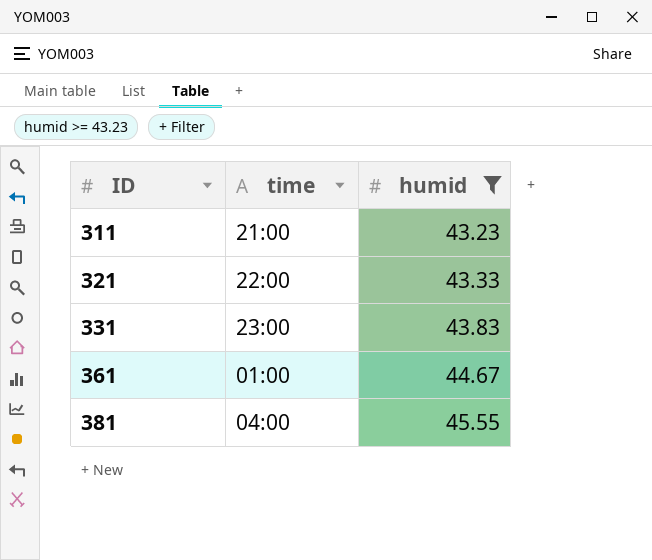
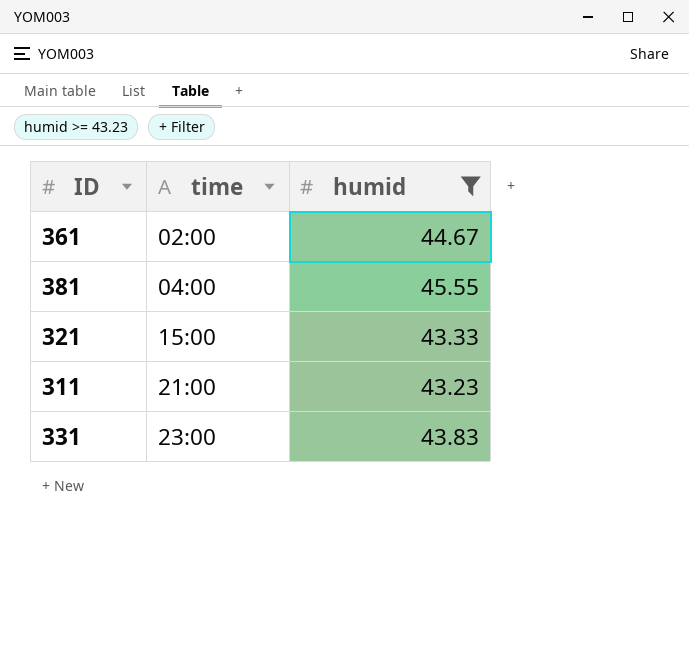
row order: ID ascending -> time ascending
361 | time: 01:00 -> 02:00
321 | time: 22:00 -> 15:00

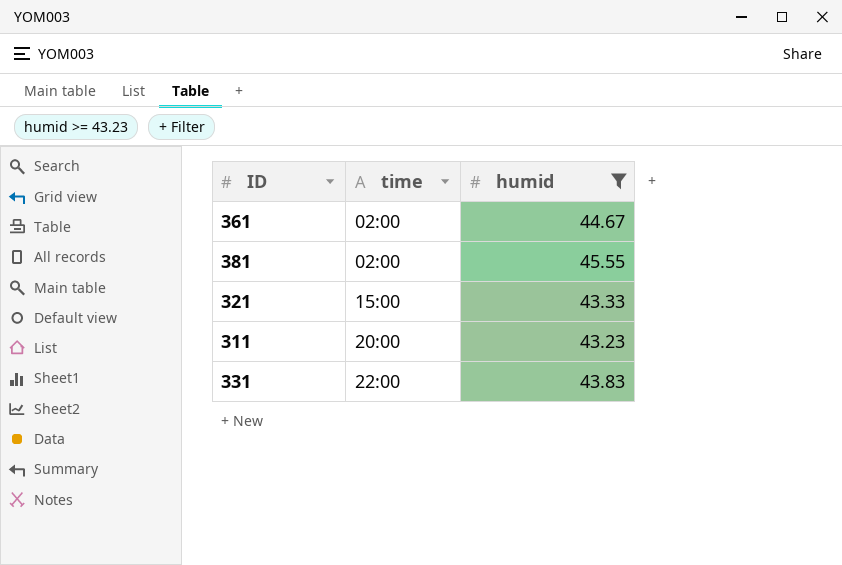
381 | time: 04:00 -> 02:00
311 | time: 21:00 -> 20:00
331 | time: 23:00 -> 22:00

